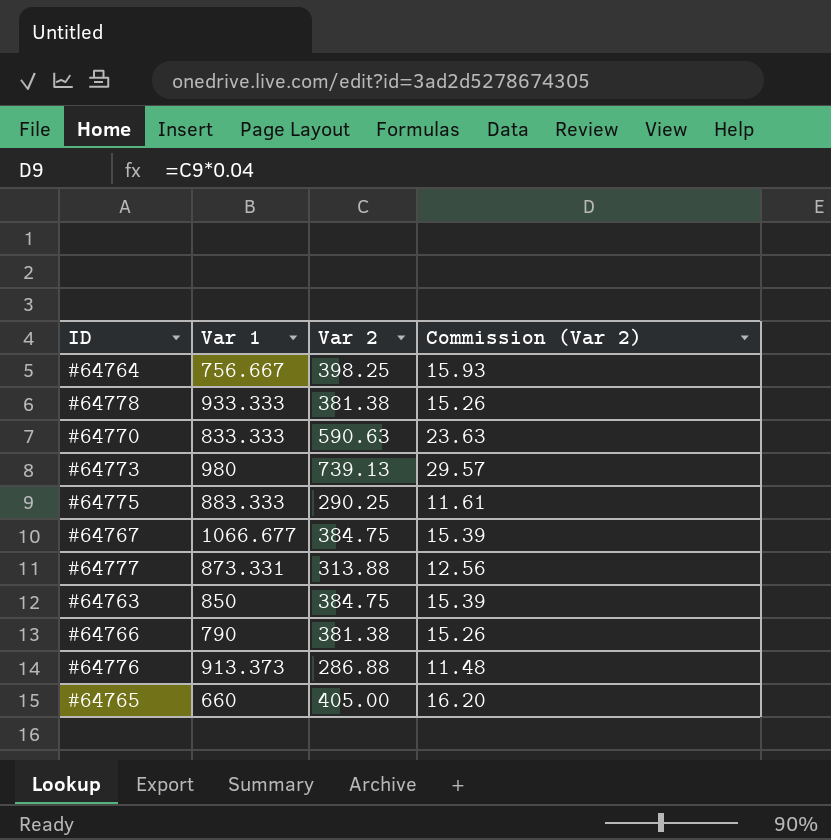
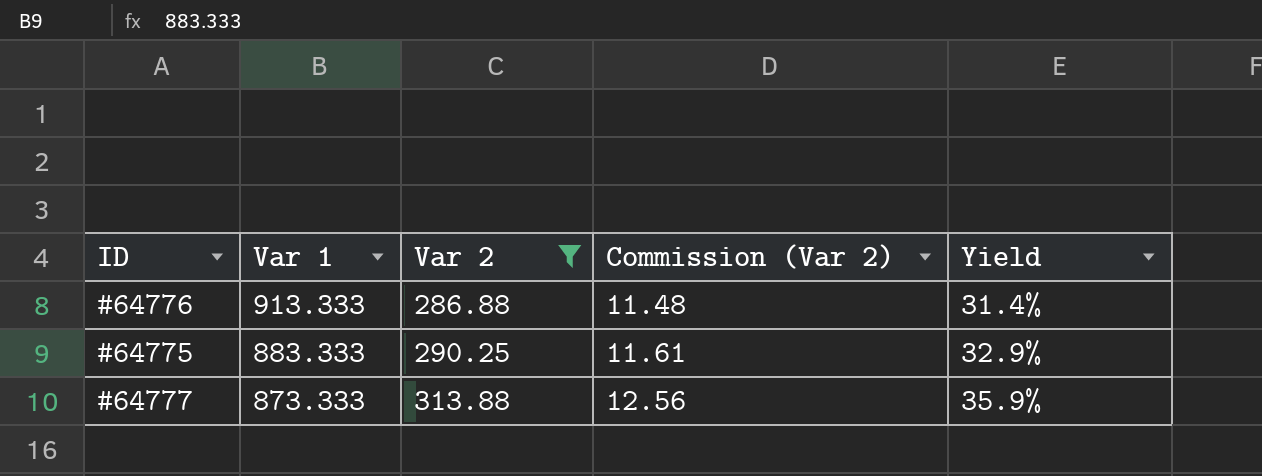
filter: none -> Var 2 <= 313.88
row order: none -> Var 1 descending
column Yield | formula: none -> [Var 2] / [Var 1]
#64776 | Var 1: 913.373 -> 913.333
#64777 | Var 1: 873.331 -> 873.333

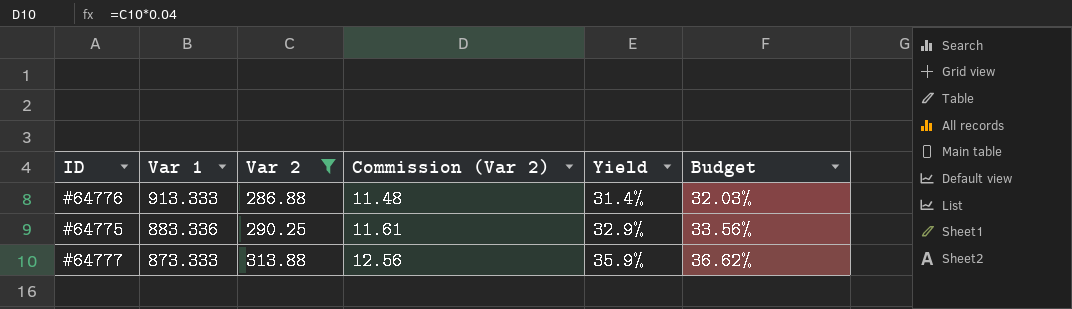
column Budget | formula: none -> [Yield] * 1.02
#64775 | Var 1: 883.333 -> 883.336

